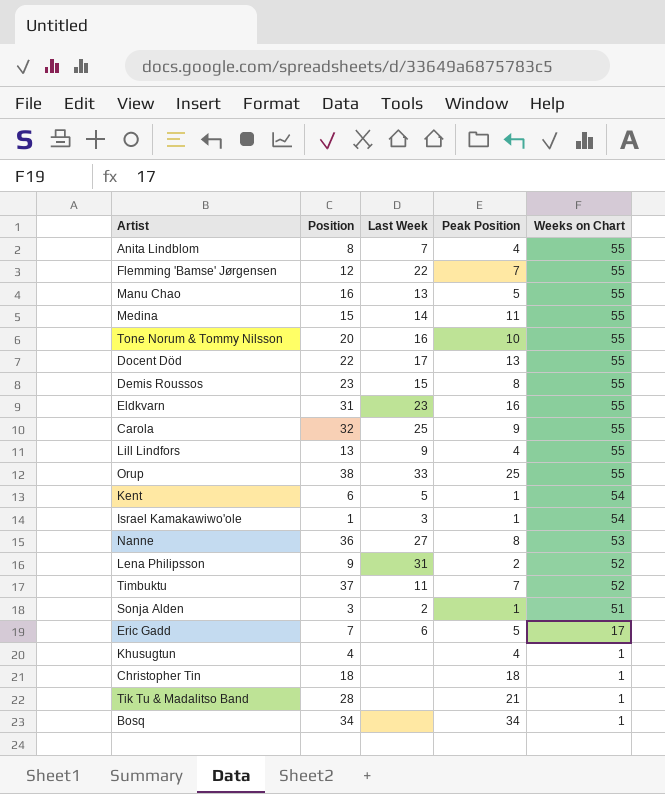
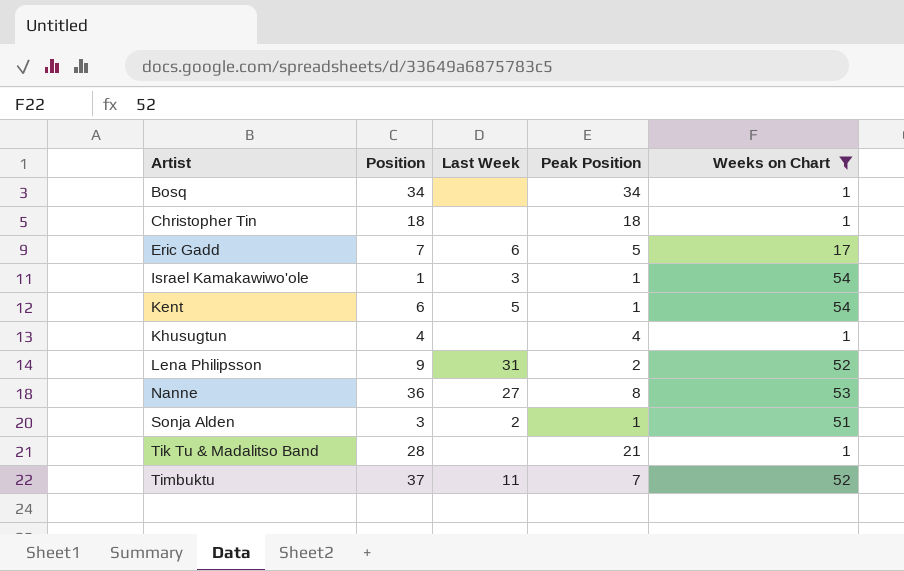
filter: none -> Weeks on Chart != 55
row order: Weeks on Chart descending -> Artist ascending

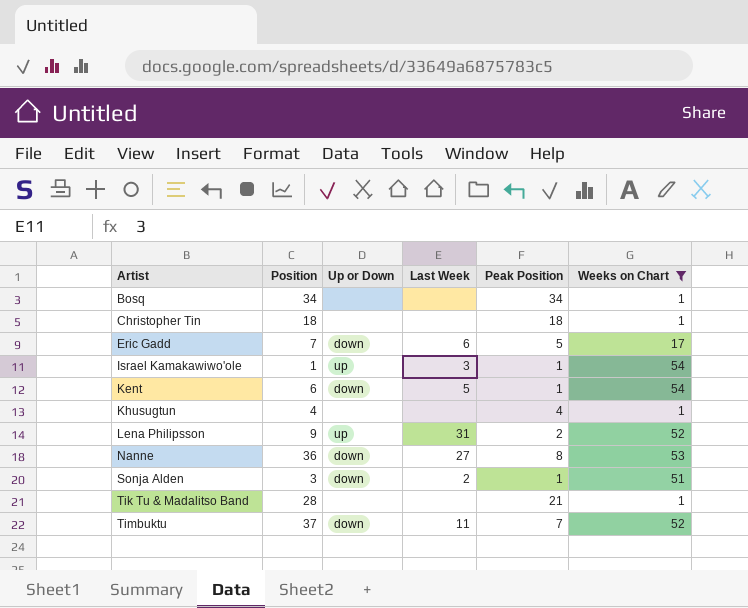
column Up or Down | position: none -> 3

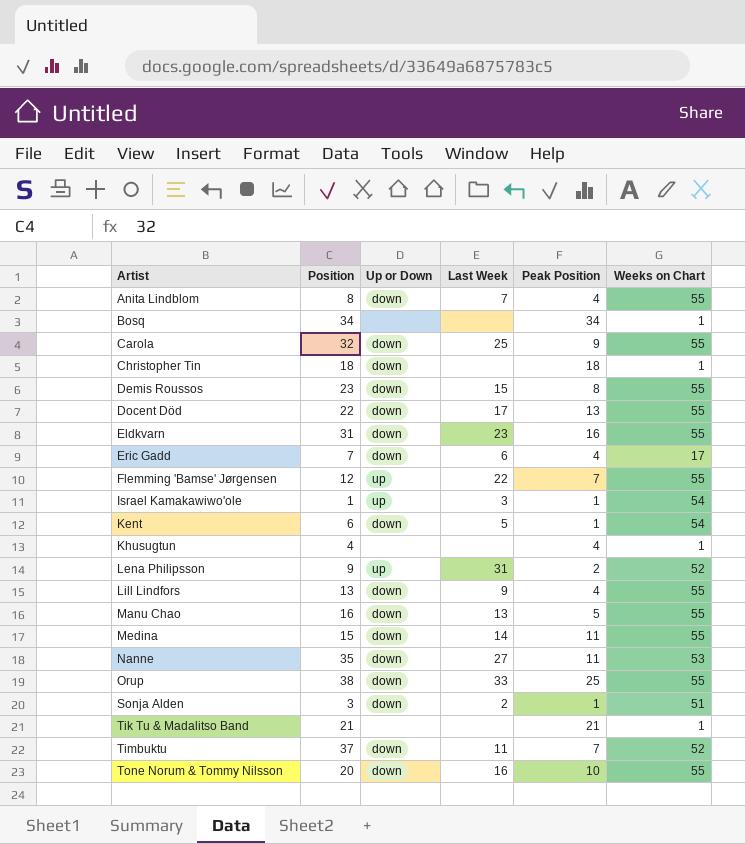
filter: Weeks on Chart != 55 -> none
Christopher Tin | Up or Down: none -> down
Eric Gadd | Peak Position: 5 -> 4
Nanne | Position: 36 -> 35
Nanne | Peak Position: 8 -> 11
Tik Tu & Madalitso Band | Position: 28 -> 21

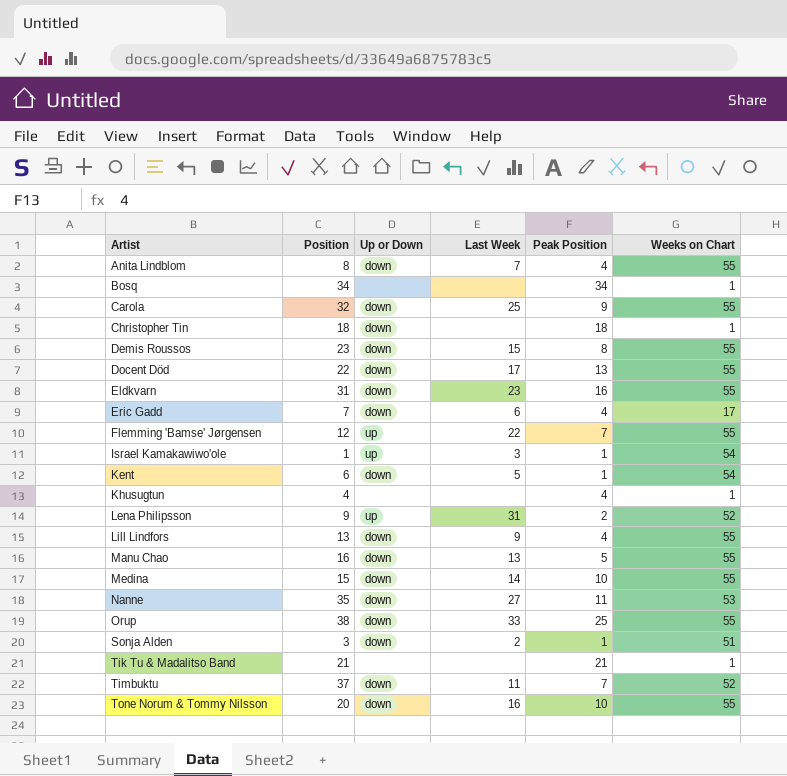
Medina | Peak Position: 11 -> 10

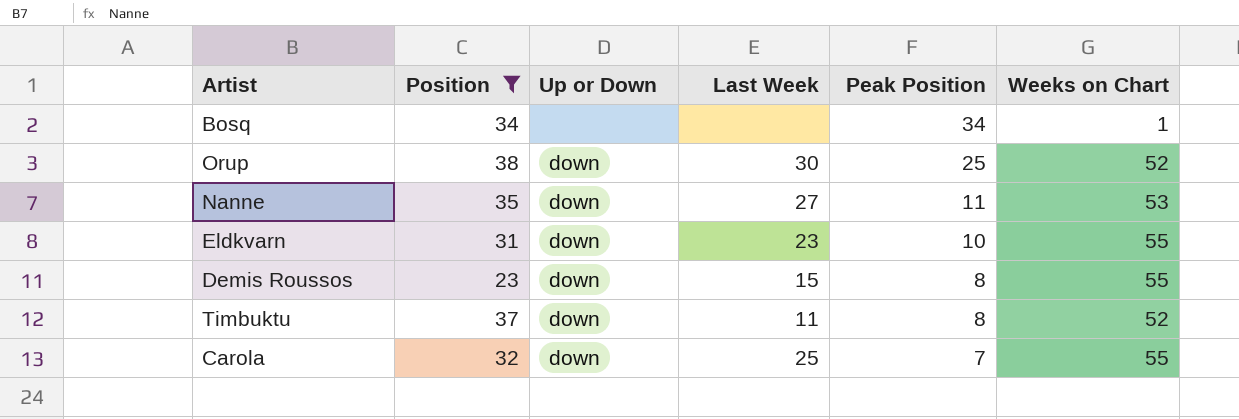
filter: none -> Position >= 23
row order: Artist ascending -> Peak Position descending
Orup | Last Week: 33 -> 30
Orup | Weeks on Chart: 55 -> 52
Eldkvarn | Peak Position: 16 -> 10
Timbuktu | Peak Position: 7 -> 8
Carola | Peak Position: 9 -> 7

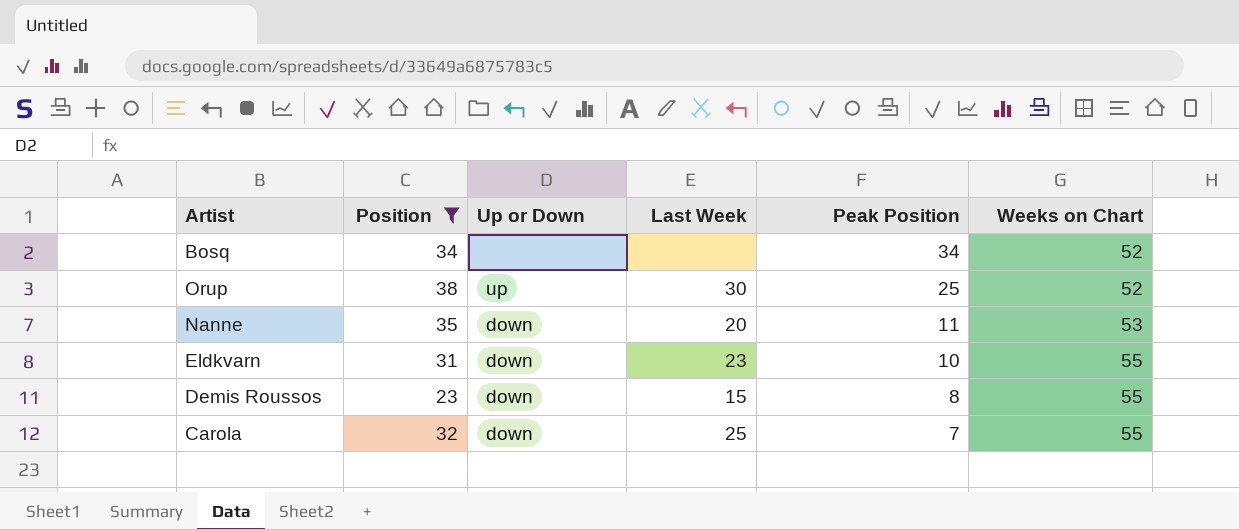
row Timbuktu: 37 | down | 11 | 8 | 52 -> none
Bosq | Weeks on Chart: 1 -> 52
Orup | Up or Down: down -> up
Nanne | Last Week: 27 -> 20

